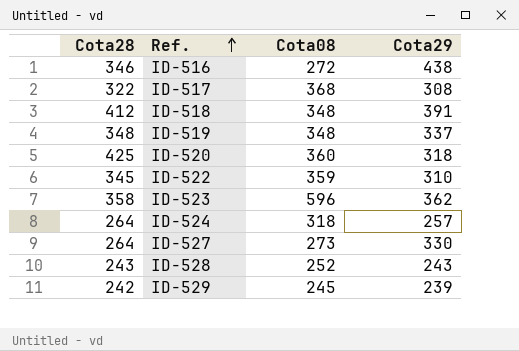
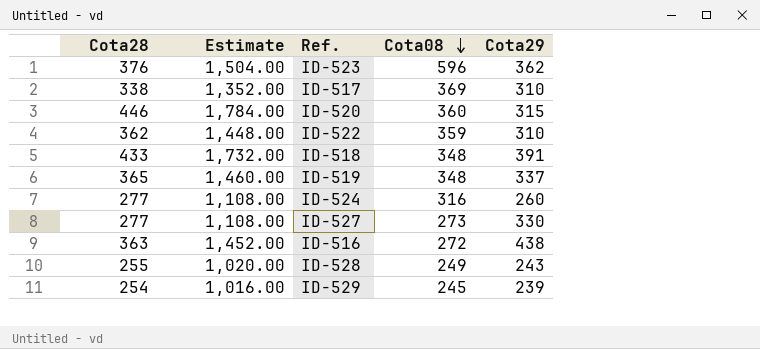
row order: Ref. ascending -> Cota08 descending
column Estimate | formula: none -> [Cota28] * 4
ID-523 | Cota28: 358 -> 376
ID-517 | Cota28: 322 -> 338
ID-517 | Cota08: 368 -> 369
ID-517 | Cota29: 308 -> 310
ID-520 | Cota28: 425 -> 446
ID-520 | Cota29: 318 -> 315
ID-522 | Cota28: 345 -> 362
ID-518 | Cota28: 412 -> 433
ID-519 | Cota28: 348 -> 365
ID-524 | Cota28: 264 -> 277
ID-524 | Cota08: 318 -> 316
ID-524 | Cota29: 257 -> 260
ID-527 | Cota28: 264 -> 277
ID-516 | Cota28: 346 -> 363
ID-528 | Cota28: 243 -> 255
ID-528 | Cota08: 252 -> 249
ID-529 | Cota28: 242 -> 254

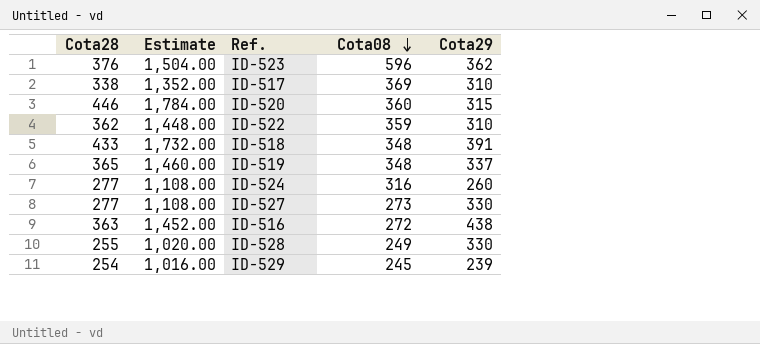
ID-528 | Cota29: 243 -> 330

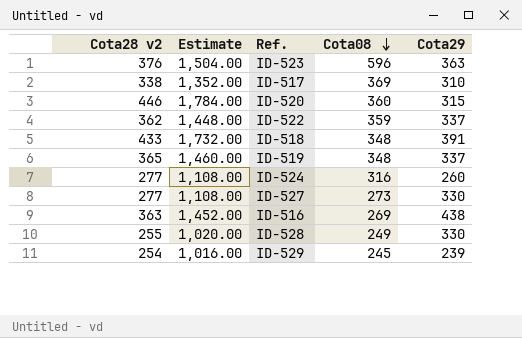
column name: Cota28 -> Cota28 v2
ID-523 | Cota29: 362 -> 363
ID-522 | Cota29: 310 -> 337
ID-516 | Cota08: 272 -> 269

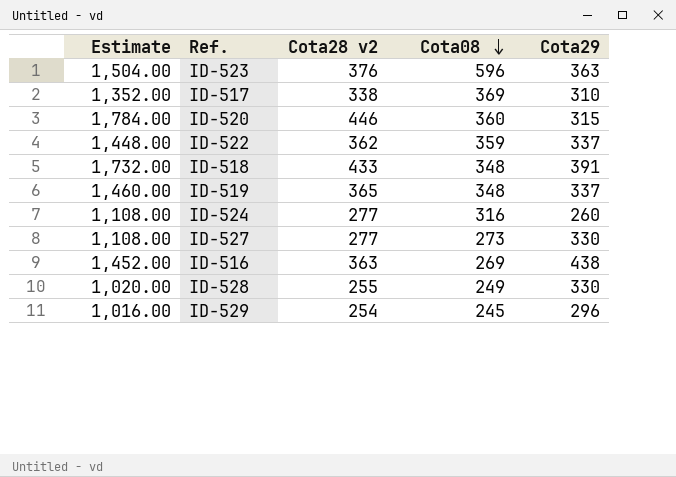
column Cota28 v2 | position: 1 -> 3
ID-529 | Cota29: 239 -> 296

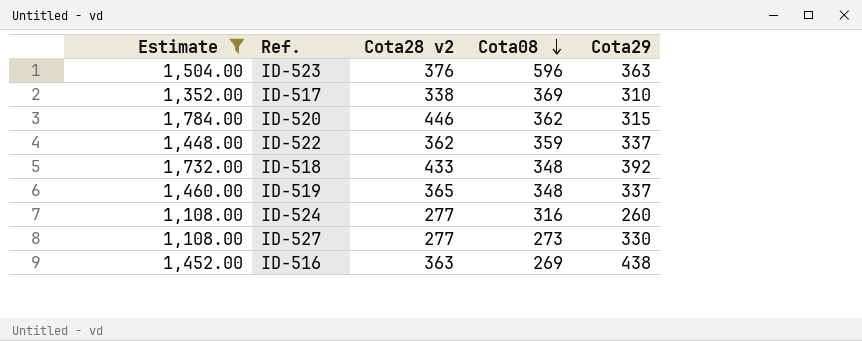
filter: none -> Estimate >= 1,108.00
ID-520 | Cota08: 360 -> 362
ID-518 | Cota29: 391 -> 392

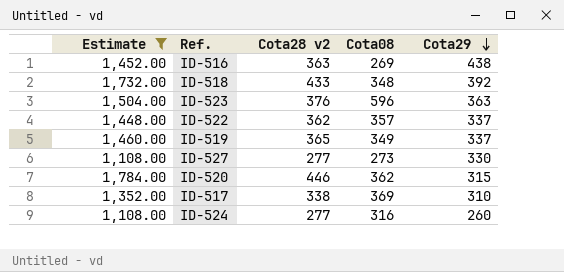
row order: Cota08 descending -> Cota29 descending
ID-522 | Cota08: 359 -> 357
ID-519 | Cota08: 348 -> 349

